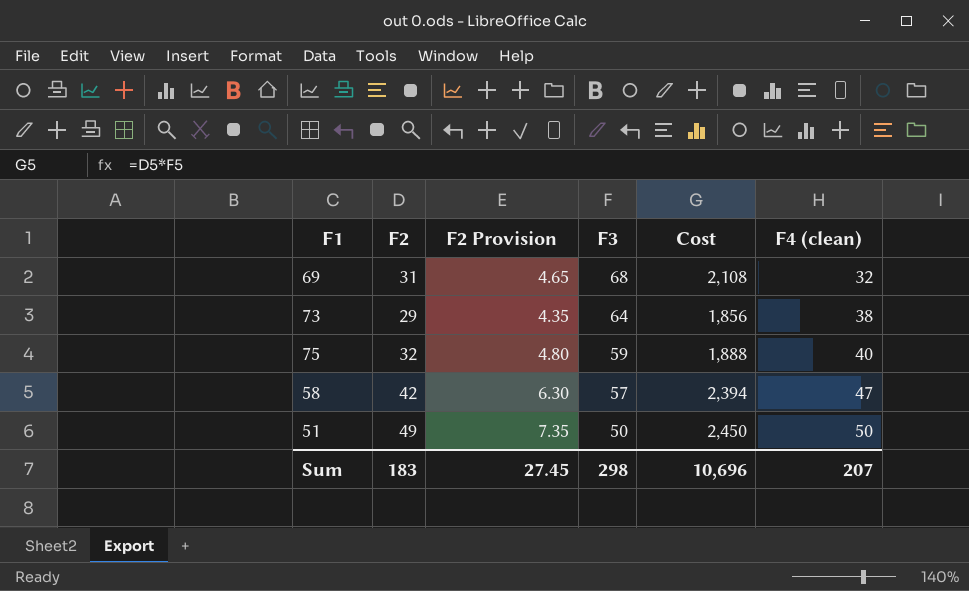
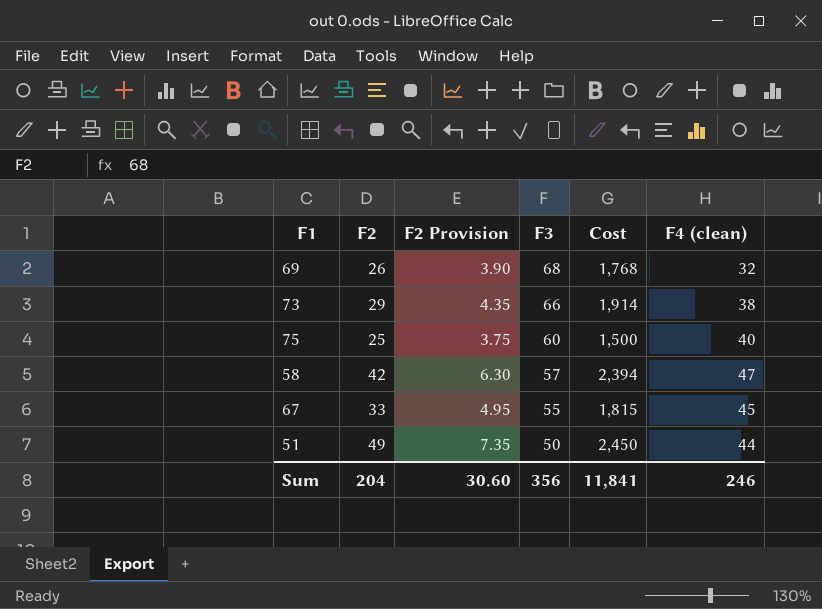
69 | F2: 31 -> 26
69 | F2 Provision: 4.65 -> 3.90
69 | Cost: 2,108 -> 1,768
73 | F3: 64 -> 66
73 | Cost: 1,856 -> 1,914
75 | F2: 32 -> 25
75 | F2 Provision: 4.80 -> 3.75
75 | F3: 59 -> 60
75 | Cost: 1,888 -> 1,500
row 67: none -> 33 | 4.95 | 55 | 1,815 | 45
51 | F4 (clean): 50 -> 44
Sum | F2: 183 -> 204
Sum | F2 Provision: 27.45 -> 30.60
Sum | F3: 298 -> 356
Sum | Cost: 10,696 -> 11,841
Sum | F4 (clean): 207 -> 246

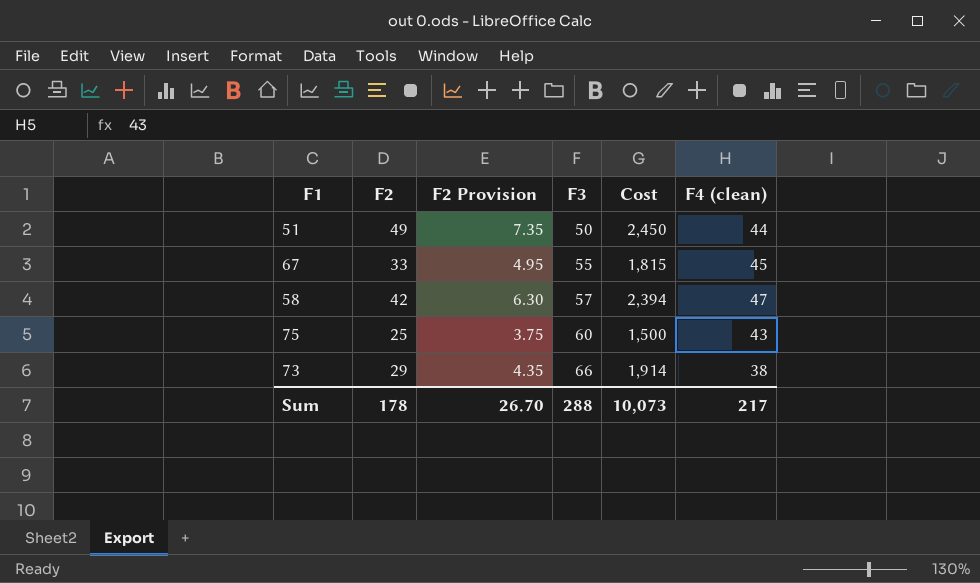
row order: F3 descending -> F3 ascending
row 69: 26 | 3.90 | 68 | 1,768 | 32 -> none
75 | F4 (clean): 40 -> 43
Sum | F2: 204 -> 178
Sum | F2 Provision: 30.60 -> 26.70
Sum | F3: 356 -> 288
Sum | Cost: 11,841 -> 10,073
Sum | F4 (clean): 246 -> 217

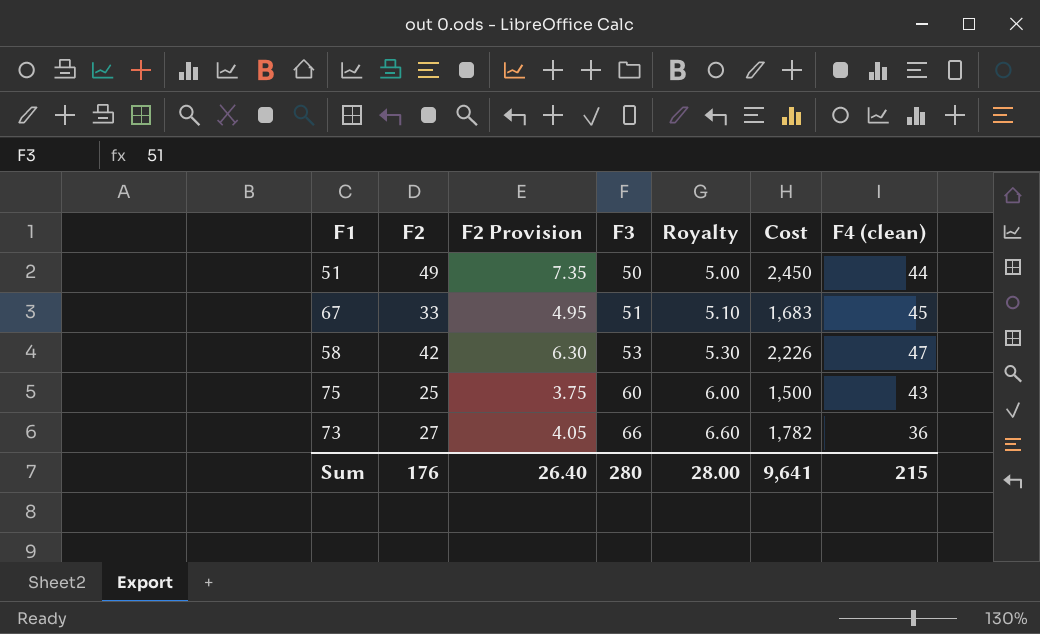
column Royalty | formula: none -> [F3] * 0.1
67 | F3: 55 -> 51
67 | Cost: 1,815 -> 1,683
58 | F3: 57 -> 53
58 | Cost: 2,394 -> 2,226
73 | F2: 29 -> 27
73 | F2 Provision: 4.35 -> 4.05
73 | Cost: 1,914 -> 1,782
73 | F4 (clean): 38 -> 36
Sum | F2: 178 -> 176
Sum | F2 Provision: 26.70 -> 26.40
Sum | F3: 288 -> 280
Sum | Cost: 10,073 -> 9,641
Sum | F4 (clean): 217 -> 215

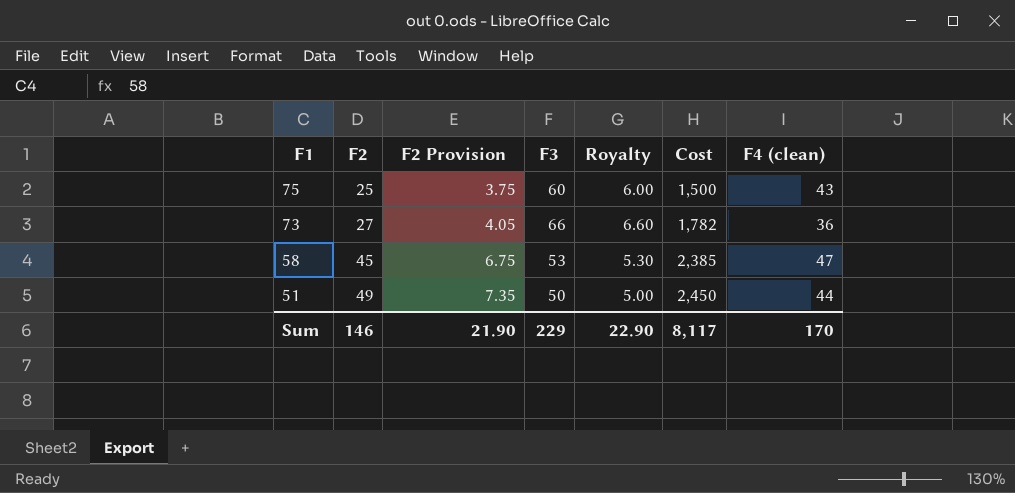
row order: F3 ascending -> F1 descending
row 67: 33 | 4.95 | 51 | 5.10 | 1,683 | 45 -> none
58 | F2: 42 -> 45
58 | F2 Provision: 6.30 -> 6.75
58 | Cost: 2,226 -> 2,385
Sum | F2: 176 -> 146
Sum | F2 Provision: 26.40 -> 21.90
Sum | F3: 280 -> 229
Sum | Royalty: 28.00 -> 22.90
Sum | Cost: 9,641 -> 8,117
Sum | F4 (clean): 215 -> 170

